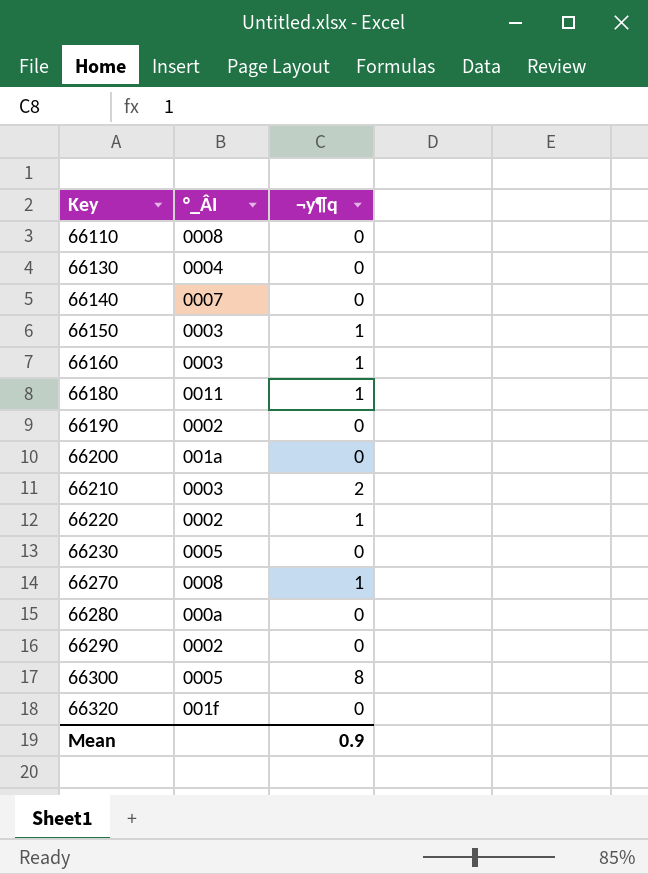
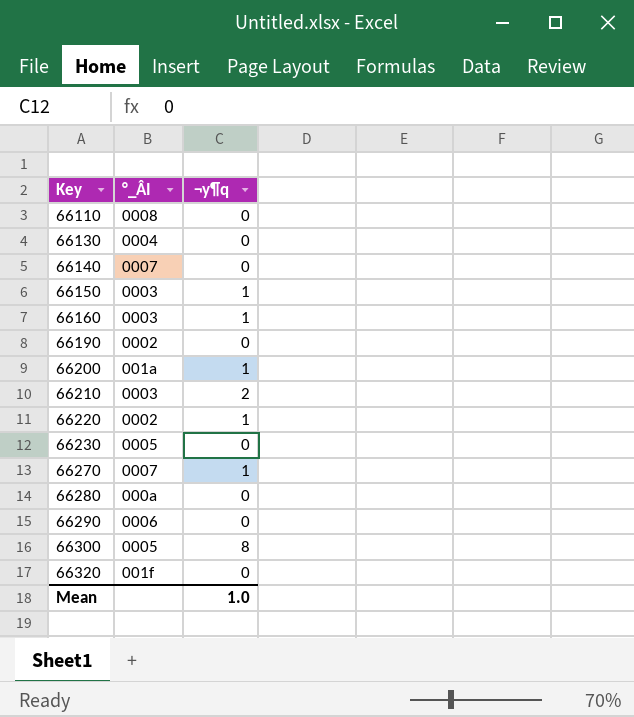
row 66180: 0011 | 1 -> none
66200 | ¬y¶q: 0 -> 1
66270 | °_ÂI: 0008 -> 0007
66290 | °_ÂI: 0002 -> 0006
Mean | ¬y¶q: 0.9 -> 1.0

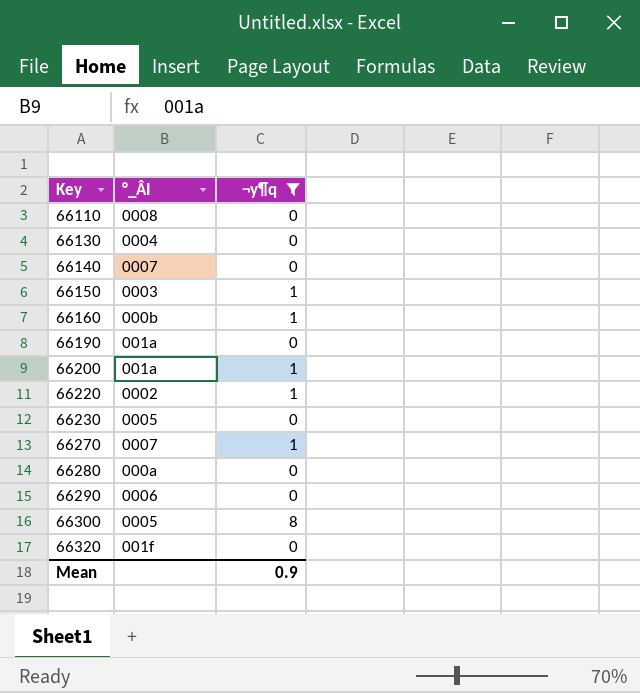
filter: none -> ¬y¶q != 2
66160 | °_ÂI: 0003 -> 000b
66190 | °_ÂI: 0002 -> 001a
Mean | ¬y¶q: 1.0 -> 0.9

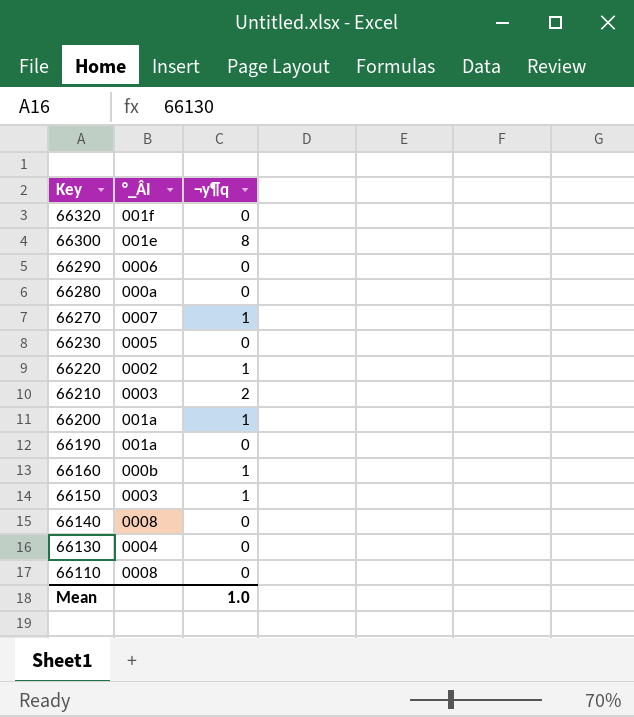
filter: ¬y¶q != 2 -> none
row order: Key ascending -> Key descending
66300 | °_ÂI: 0005 -> 001e
66140 | °_ÂI: 0007 -> 0008
Mean | ¬y¶q: 0.9 -> 1.0

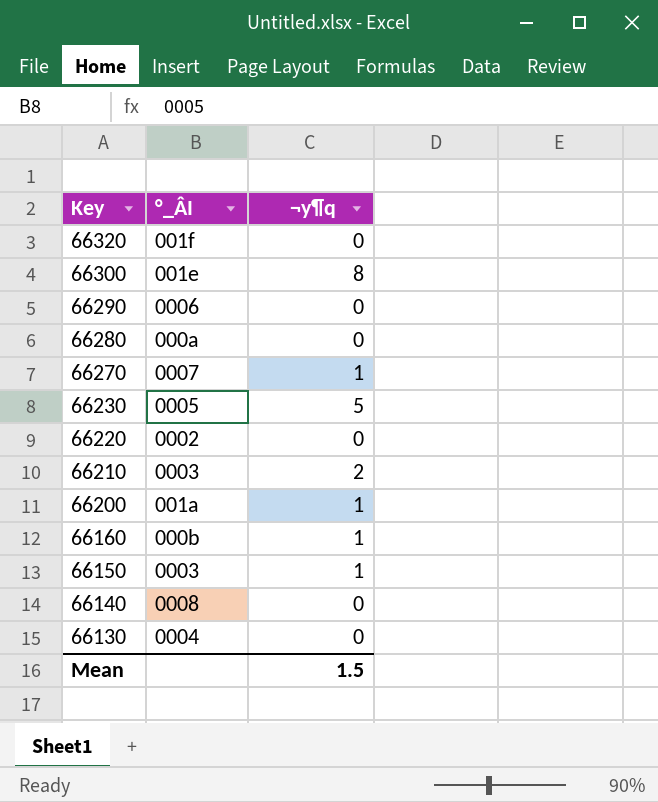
row 66190: 001a | 0 -> none
row 66110: 0008 | 0 -> none
66230 | ¬y¶q: 0 -> 5
66220 | ¬y¶q: 1 -> 0
Mean | ¬y¶q: 1.0 -> 1.5

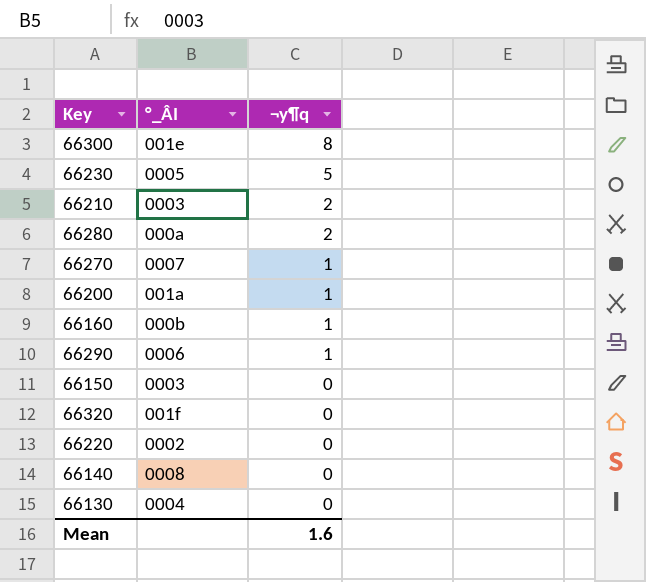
row order: Key descending -> ¬y¶q descending
66280 | ¬y¶q: 0 -> 2
66290 | ¬y¶q: 0 -> 1
66150 | ¬y¶q: 1 -> 0
Mean | ¬y¶q: 1.5 -> 1.6

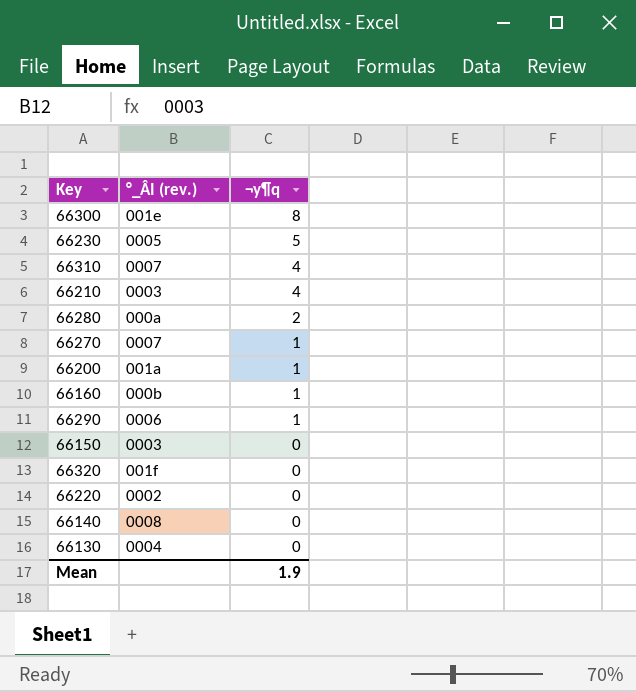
column name: °_ÂI -> °_ÂI (rev.)
row 66310: none -> 0007 | 4
66210 | ¬y¶q: 2 -> 4
Mean | ¬y¶q: 1.6 -> 1.9

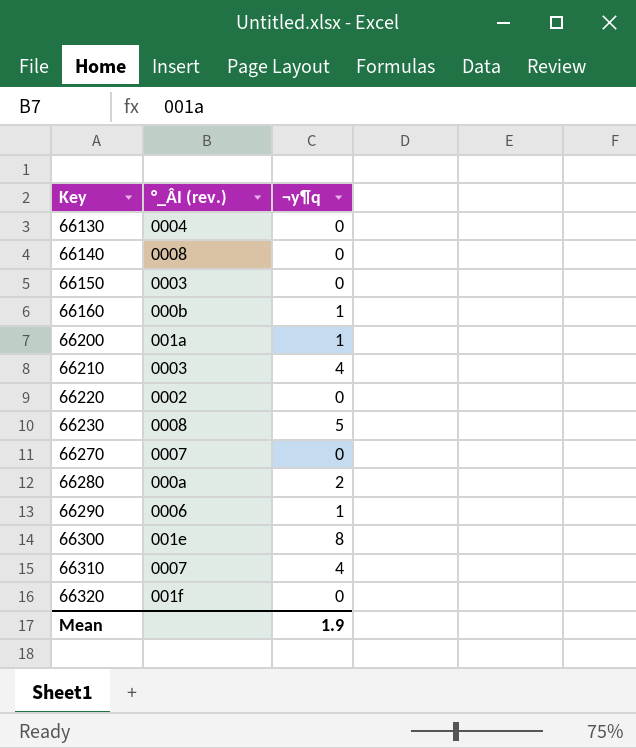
row order: ¬y¶q descending -> Key ascending
66230 | °_ÂI (rev.): 0005 -> 0008
66270 | ¬y¶q: 1 -> 0

